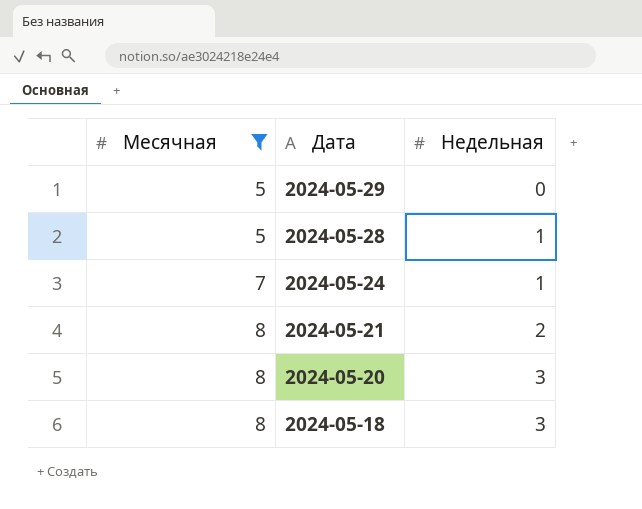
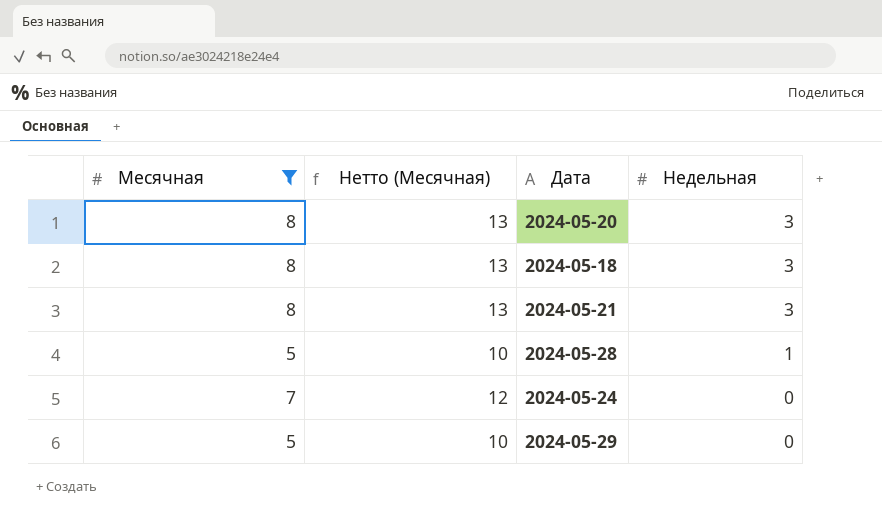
row order: Месячная ascending -> Недельная descending
column Нетто (Месячная) | formula: none -> [Месячная] + 5
2024-05-21 | Недельная: 2 -> 3
2024-05-24 | Недельная: 1 -> 0

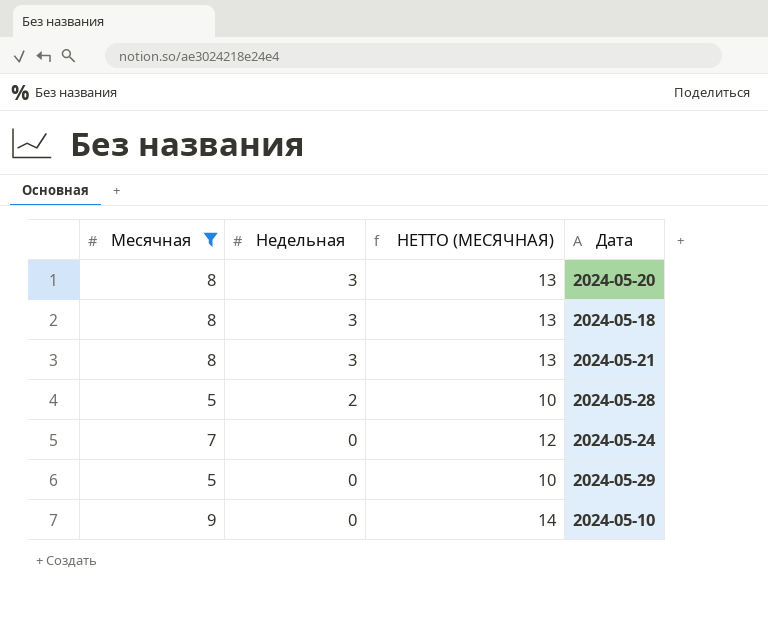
column Недельная | position: 4 -> 2
column name: Нетто (Месячная) -> НЕТТО (МЕСЯЧНАЯ)
2024-05-28 | Недельная: 1 -> 2
row 2024-05-10: none -> 9 | 0 | 14

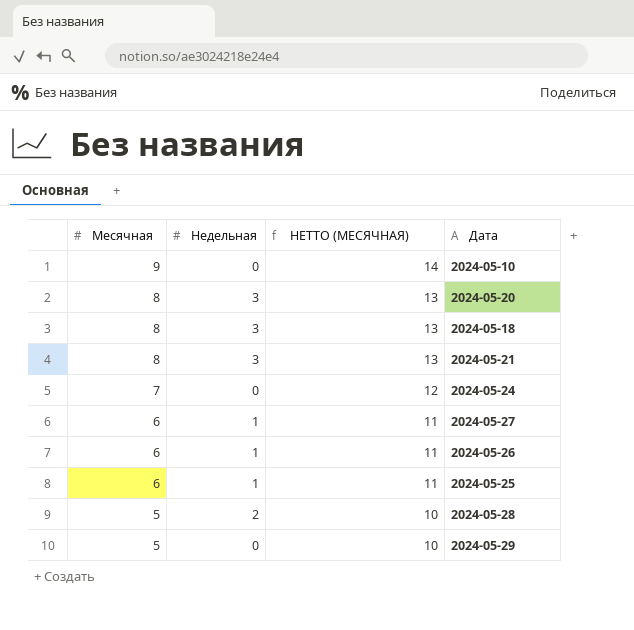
filter: Месячная != 6 -> none
row order: Недельная descending -> Месячная descending

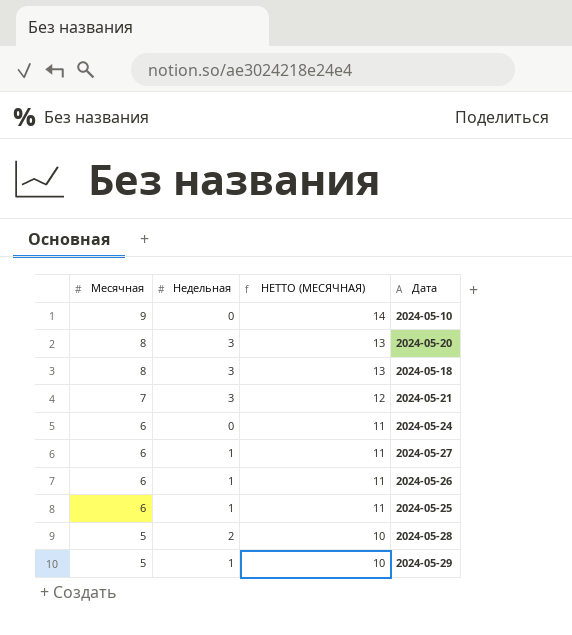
2024-05-21 | Месячная: 8 -> 7
2024-05-21 | НЕТТО (МЕСЯЧНАЯ): 13 -> 12
2024-05-24 | Месячная: 7 -> 6
2024-05-24 | НЕТТО (МЕСЯЧНАЯ): 12 -> 11
2024-05-29 | Недельная: 0 -> 1

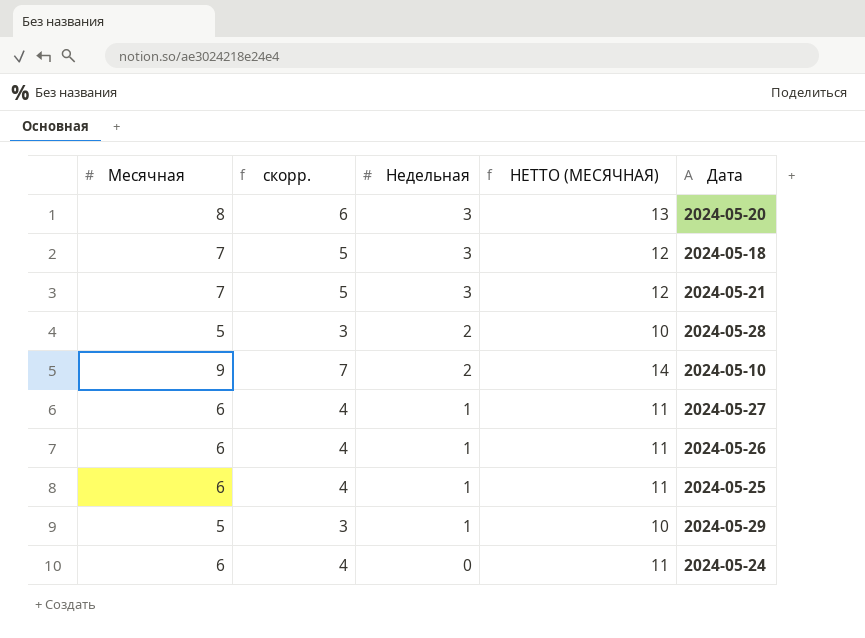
row order: Месячная descending -> Недельная descending
column скорр. | formula: none -> [Месячная] - 2
2024-05-18 | Месячная: 8 -> 7
2024-05-18 | НЕТТО (МЕСЯЧНАЯ): 13 -> 12
2024-05-10 | Недельная: 0 -> 2

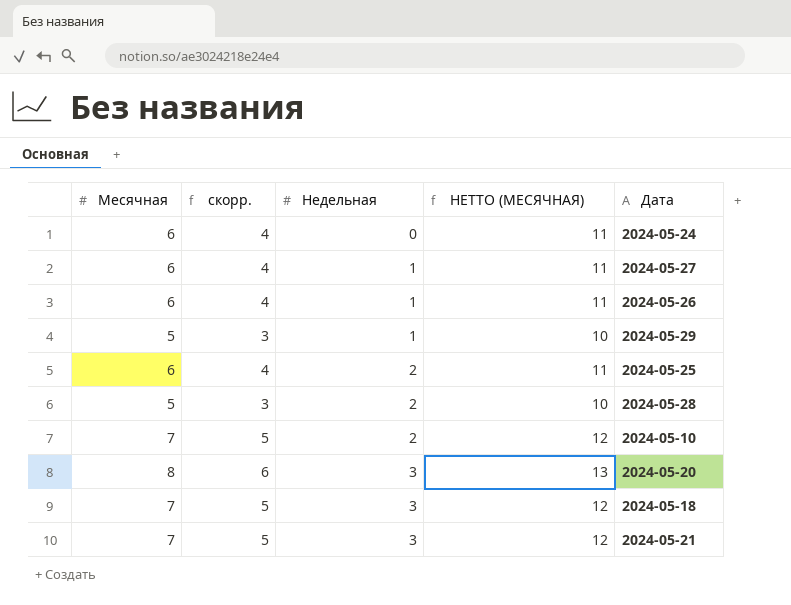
row order: Недельная descending -> Недельная ascending
2024-05-25 | Недельная: 1 -> 2
2024-05-10 | Месячная: 9 -> 7
2024-05-10 | скорр.: 7 -> 5
2024-05-10 | НЕТТО (МЕСЯЧНАЯ): 14 -> 12

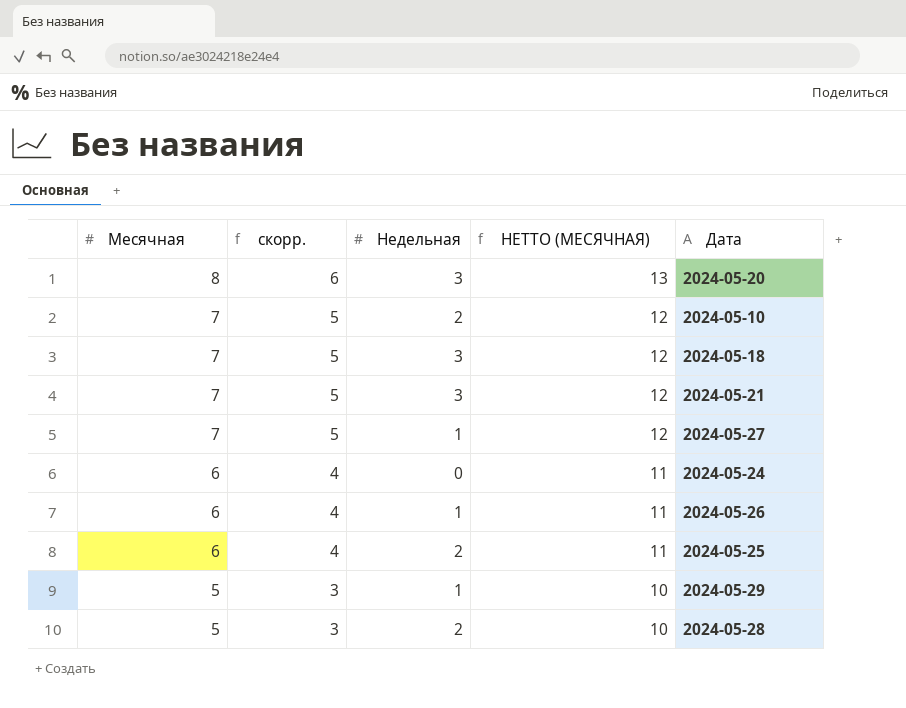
row order: Недельная ascending -> Месячная descending
2024-05-27 | Месячная: 6 -> 7
2024-05-27 | скорр.: 4 -> 5
2024-05-27 | НЕТТО (МЕСЯЧНАЯ): 11 -> 12

